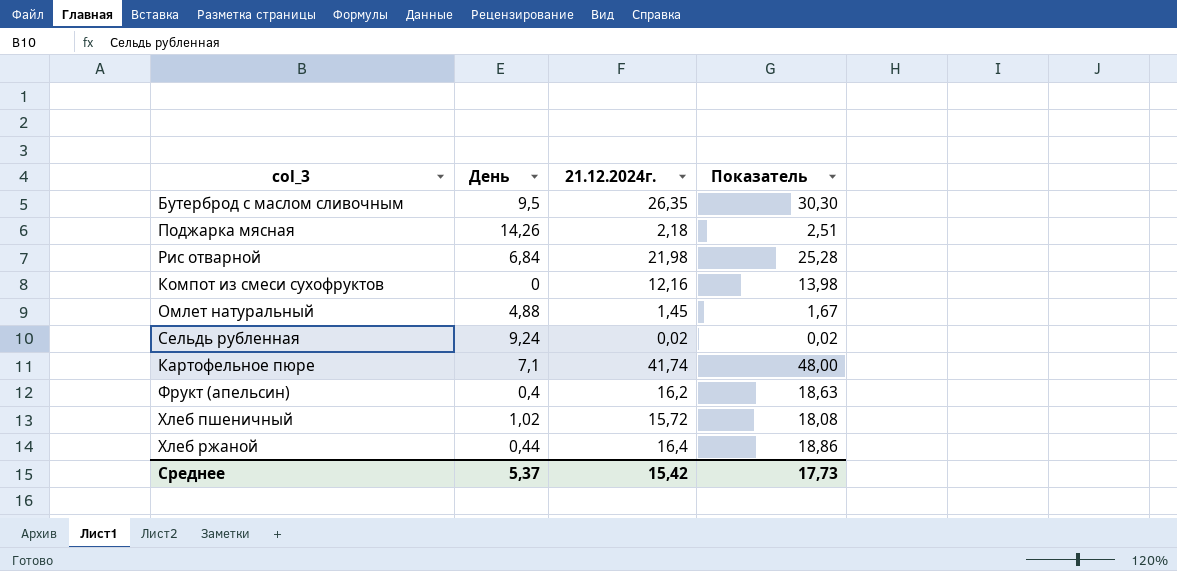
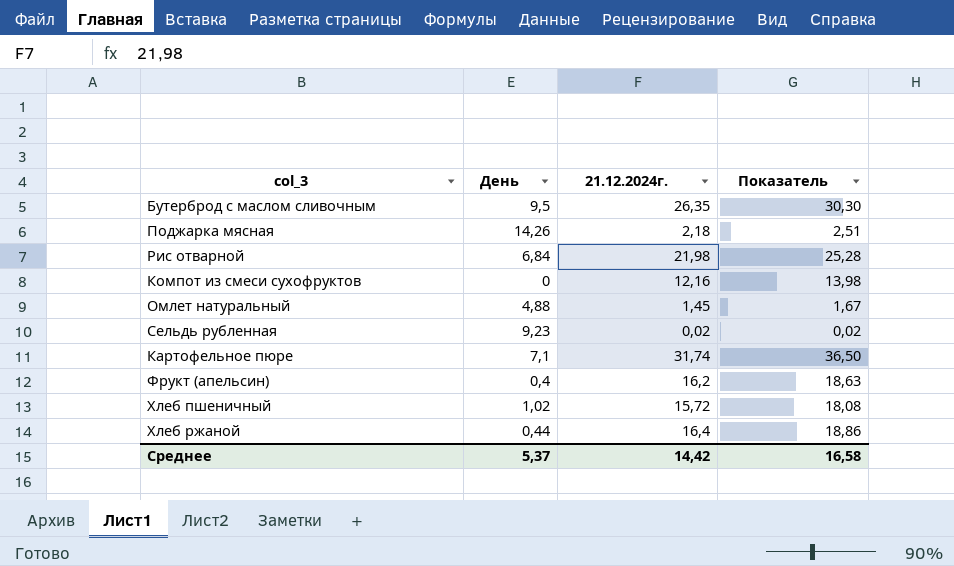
Сельдь рубленная | День: 9,24 -> 9,23
Картофельное пюре | 21.12.2024г.: 41,74 -> 31,74
Картофельное пюре | Показатель: 48,00 -> 36,50
Среднее | 21.12.2024г.: 15,42 -> 14,42
Среднее | Показатель: 17,73 -> 16,58

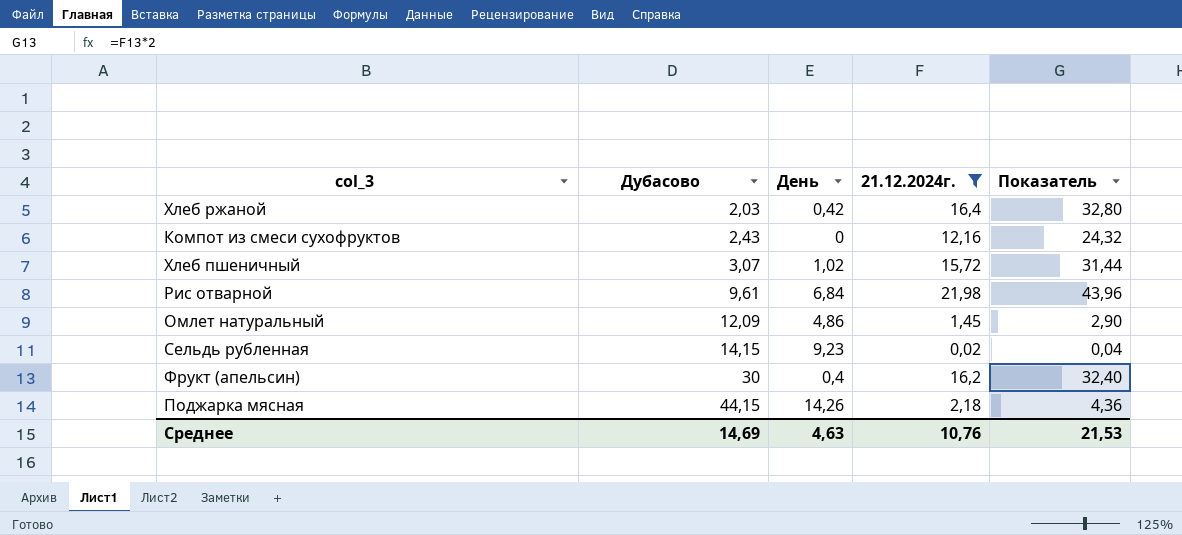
filter: none -> 21.12.2024г. <= 21,98
row order: none -> Дубасово ascending
column Дубасово | position: none -> 2
column Показатель | formula: [21.12.2024г.] * 1,15 -> [21.12.2024г.] * 2
Хлеб ржаной | День: 0,44 -> 0,42
Омлет натуральный | День: 4,88 -> 4,86
Среднее | День: 5,37 -> 4,63
Среднее | 21.12.2024г.: 14,42 -> 10,76
Среднее | Показатель: 16,58 -> 21,53

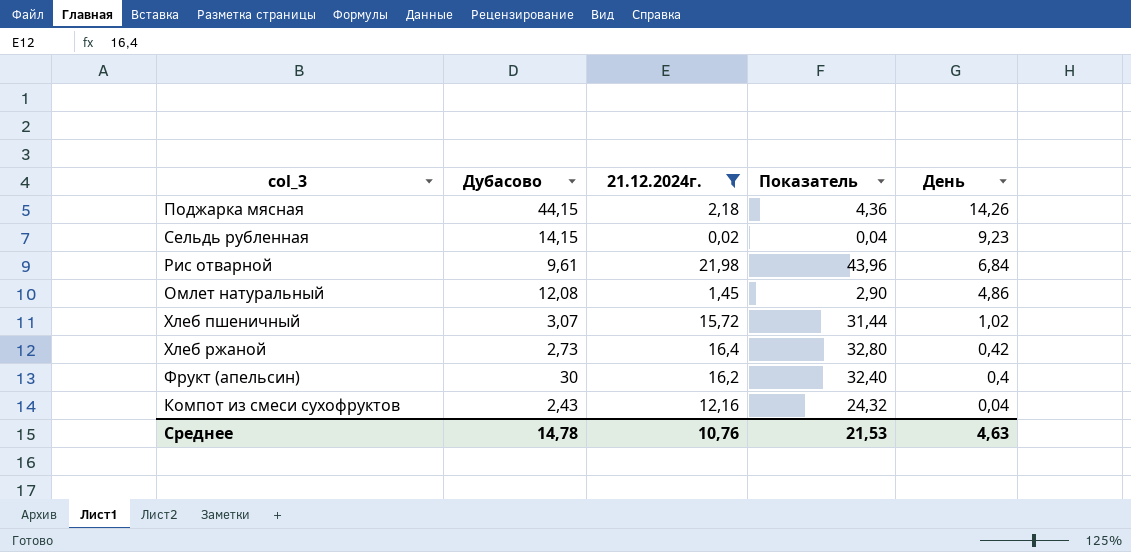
row order: Дубасово ascending -> День descending
column День | position: 3 -> 5
Омлет натуральный | Дубасово: 12,09 -> 12,08
Хлеб ржаной | Дубасово: 2,03 -> 2,73
Компот из смеси сухофруктов | День: 0 -> 0,04
Среднее | Дубасово: 14,69 -> 14,78

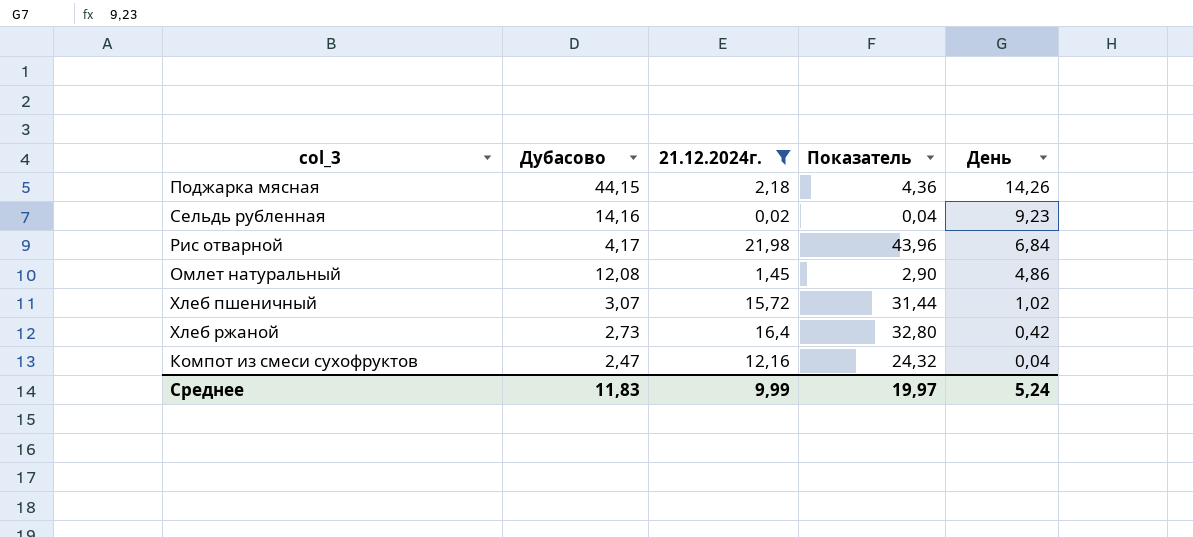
row Фрукт (апельсин): 30 | 16,2 | 32,40 | 0,4 -> none
Сельдь рубленная | Дубасово: 14,15 -> 14,16
Рис отварной | Дубасово: 9,61 -> 4,17
Компот из смеси сухофруктов | Дубасово: 2,43 -> 2,47
Среднее | Дубасово: 14,78 -> 11,83
Среднее | 21.12.2024г.: 10,76 -> 9,99
Среднее | Показатель: 21,53 -> 19,97
Среднее | День: 4,63 -> 5,24

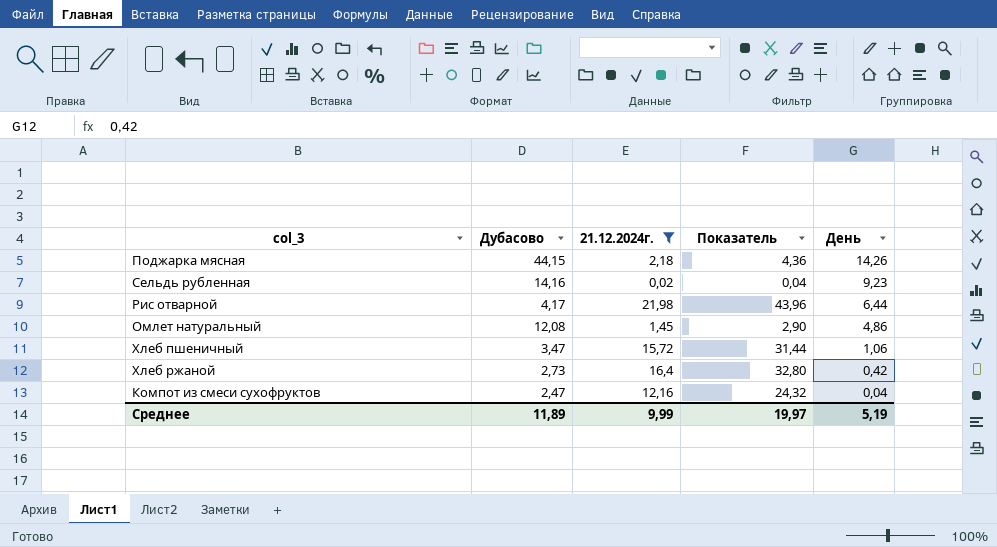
Рис отварной | День: 6,84 -> 6,44
Хлеб пшеничный | Дубасово: 3,07 -> 3,47
Хлеб пшеничный | День: 1,02 -> 1,06
Среднее | Дубасово: 11,83 -> 11,89
Среднее | День: 5,24 -> 5,19

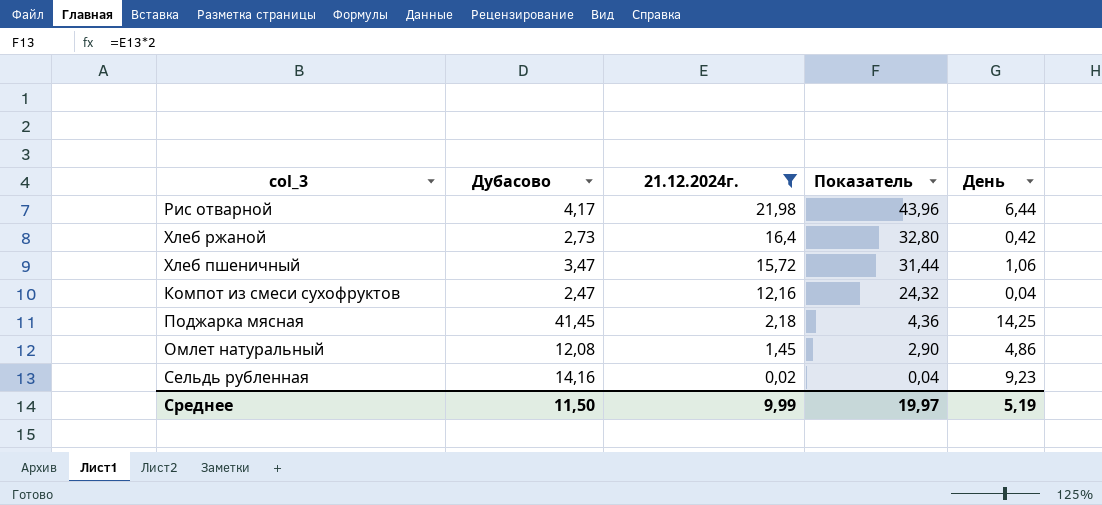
row order: День descending -> 21.12.2024г. descending
Поджарка мясная | Дубасово: 44,15 -> 41,45
Поджарка мясная | День: 14,26 -> 14,25
Среднее | Дубасово: 11,89 -> 11,50

